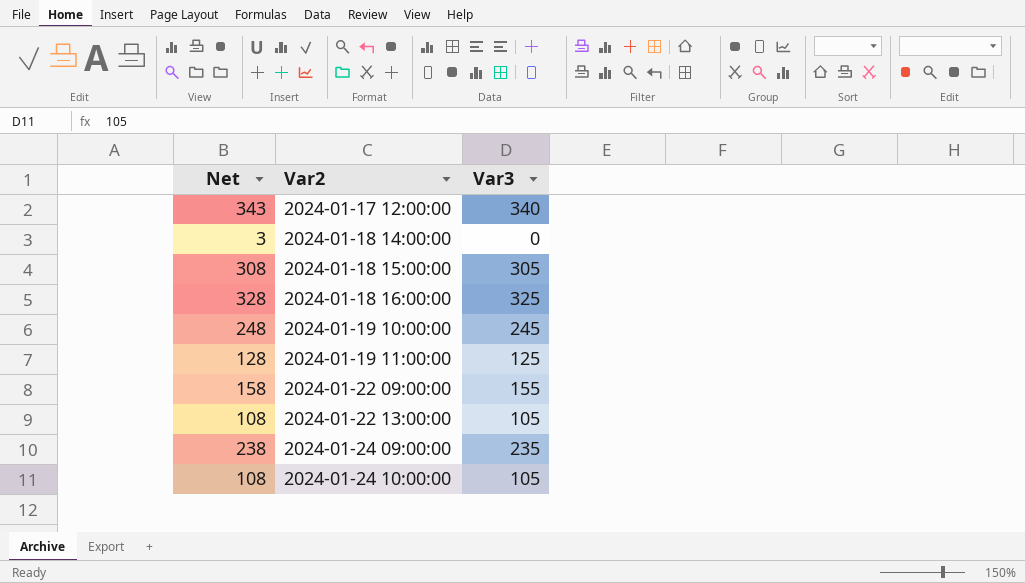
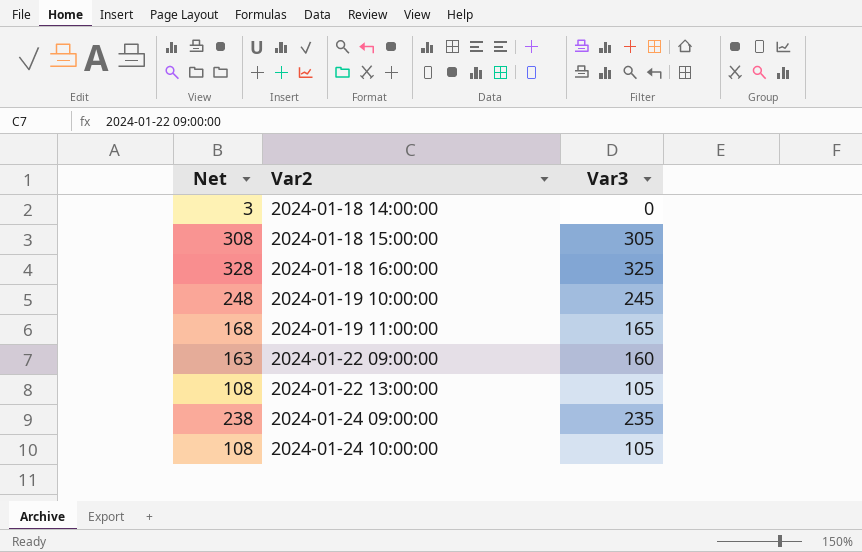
row 2024-01-17 12:00:00: 343 | 340 -> none
2024-01-19 11:00:00 | Net: 128 -> 168
2024-01-19 11:00:00 | Var3: 125 -> 165
2024-01-22 09:00:00 | Net: 158 -> 163
2024-01-22 09:00:00 | Var3: 155 -> 160

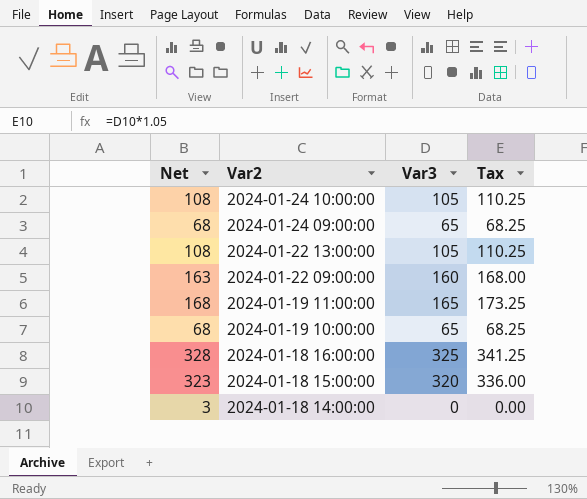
row order: Var2 ascending -> Var2 descending
column Tax | formula: none -> [Var3] * 1.05
2024-01-24 09:00:00 | Net: 238 -> 68
2024-01-24 09:00:00 | Var3: 235 -> 65
2024-01-19 10:00:00 | Net: 248 -> 68
2024-01-19 10:00:00 | Var3: 245 -> 65
2024-01-18 15:00:00 | Net: 308 -> 323
2024-01-18 15:00:00 | Var3: 305 -> 320

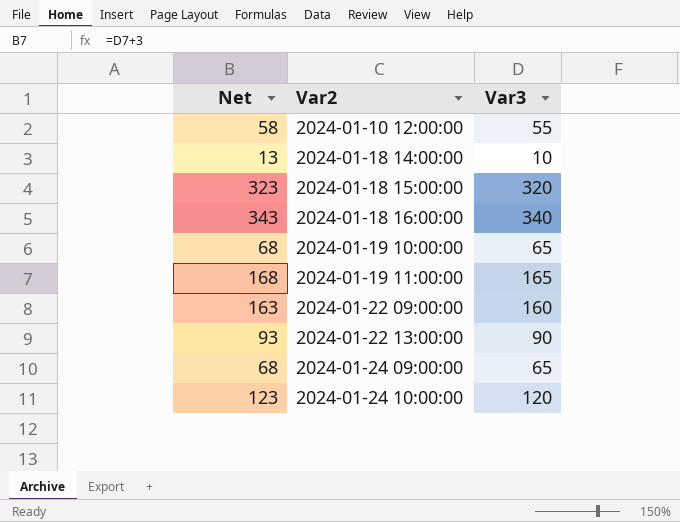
row order: Var2 descending -> Var2 ascending
column Tax | formula: [Var3] * 1.05 -> none
row 2024-01-10 12:00:00: none -> 58 | 55
2024-01-18 14:00:00 | Net: 3 -> 13
2024-01-18 14:00:00 | Var3: 0 -> 10
2024-01-18 16:00:00 | Net: 328 -> 343
2024-01-18 16:00:00 | Var3: 325 -> 340
2024-01-22 13:00:00 | Net: 108 -> 93
2024-01-22 13:00:00 | Var3: 105 -> 90
2024-01-24 10:00:00 | Net: 108 -> 123
2024-01-24 10:00:00 | Var3: 105 -> 120

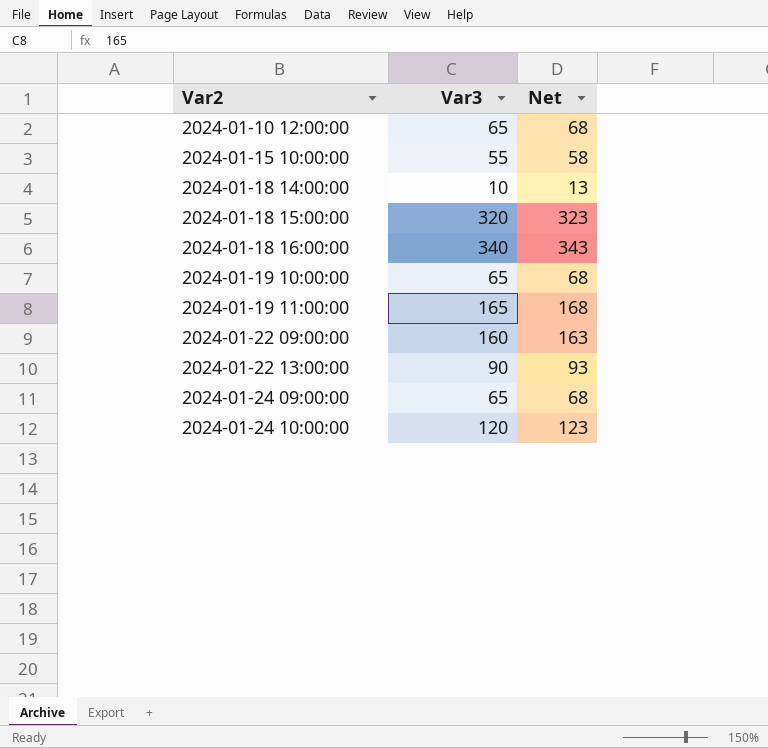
column Net | position: 1 -> 3
2024-01-10 12:00:00 | Var3: 55 -> 65
2024-01-10 12:00:00 | Net: 58 -> 68
row 2024-01-15 10:00:00: none -> 55 | 58

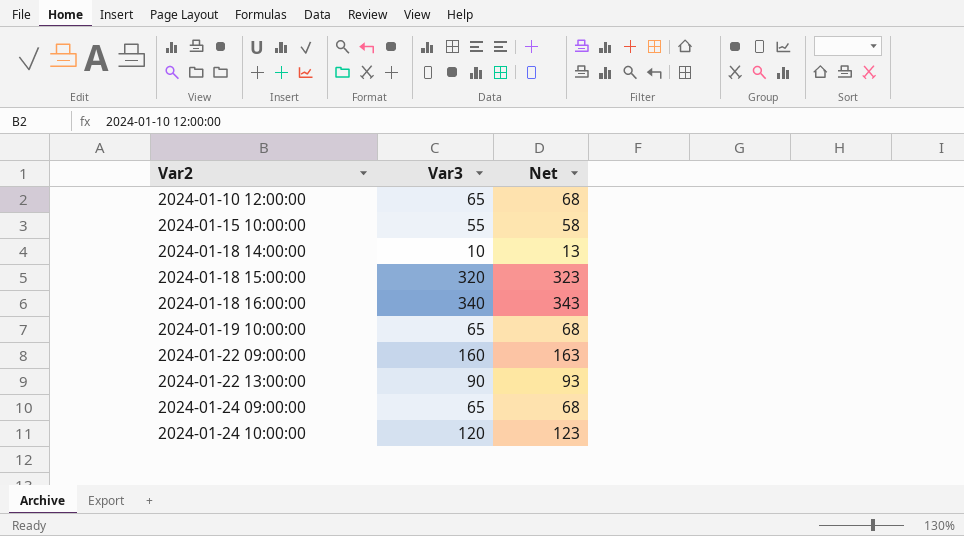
row 2024-01-19 11:00:00: 165 | 168 -> none

